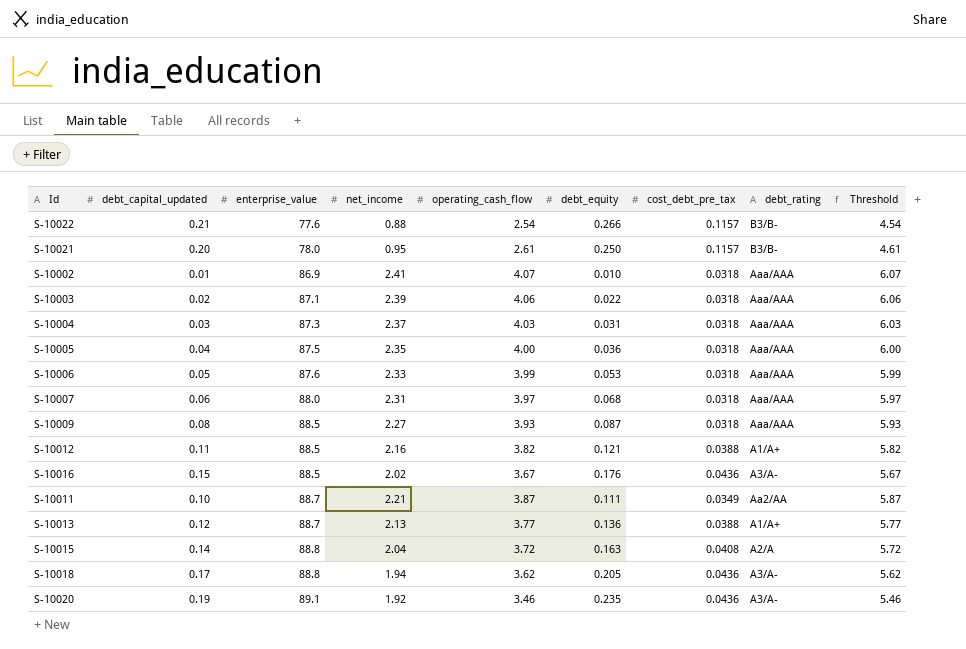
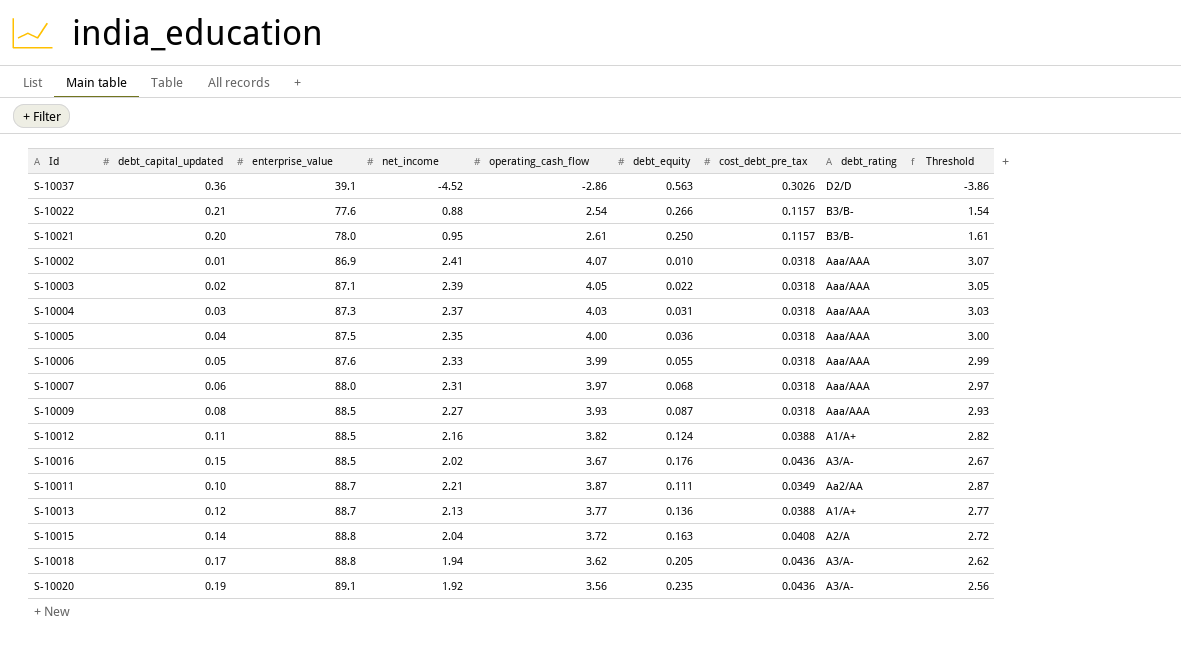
column Threshold | formula: [operating_cash_flow] + 2 -> [operating_cash_flow] - 1
row S-10037: none -> 0.36 | 39.1 | -4.52 | -2.86 | 0.563 | 0.3026 | D2/D | -3.86
S-10003 | operating_cash_flow: 4.06 -> 4.05
S-10006 | debt_equity: 0.053 -> 0.055
S-10012 | debt_equity: 0.121 -> 0.124
S-10020 | operating_cash_flow: 3.46 -> 3.56

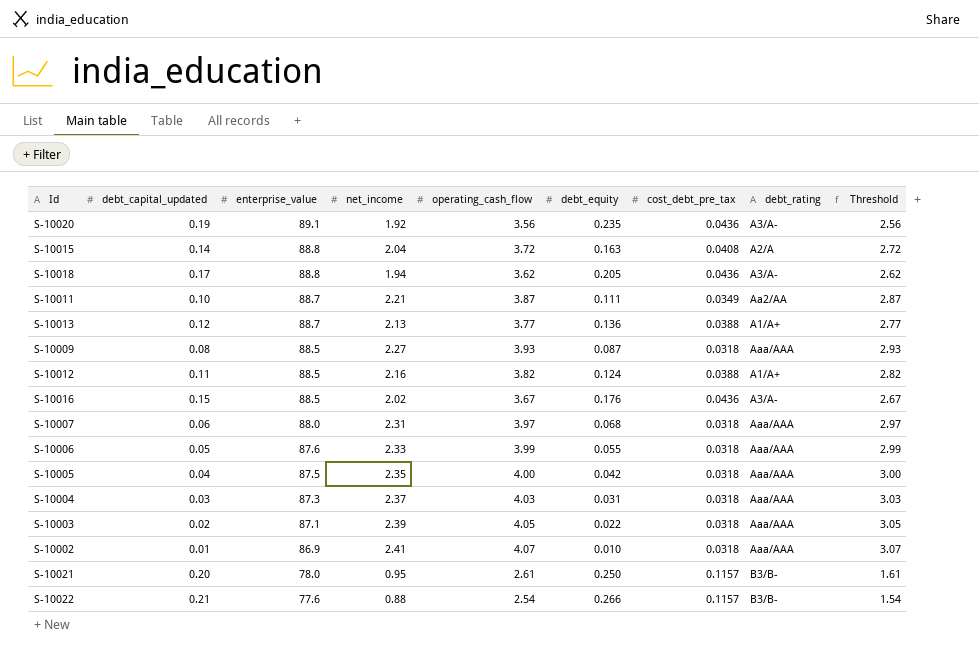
row order: enterprise_value ascending -> enterprise_value descending
row S-10037: 0.36 | 39.1 | -4.52 | -2.86 | 0.563 | 0.3026 | D2/D | -3.86 -> none
S-10005 | debt_equity: 0.036 -> 0.042

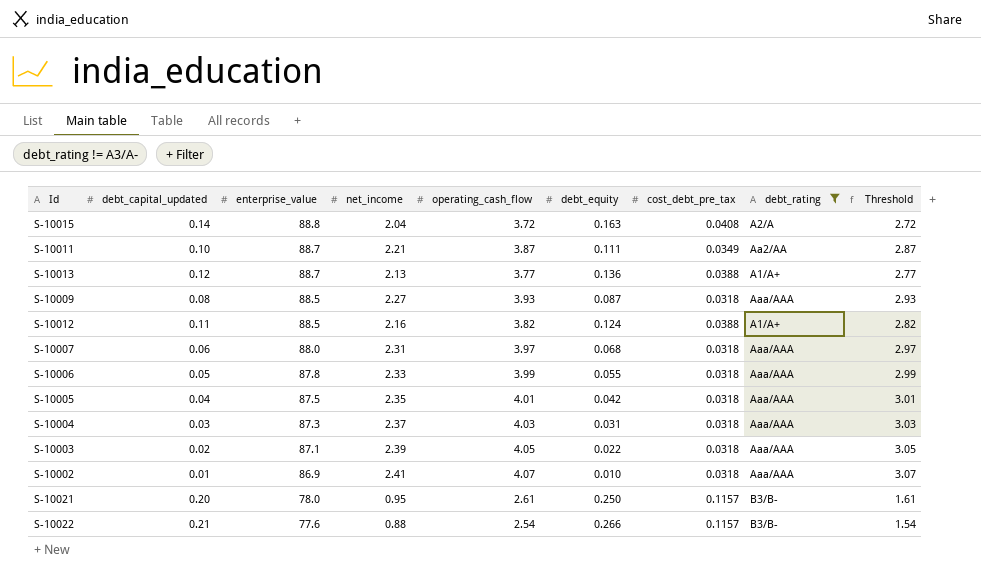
filter: none -> debt_rating != A3/A-
S-10006 | enterprise_value: 87.6 -> 87.8
S-10005 | operating_cash_flow: 4.00 -> 4.01
S-10005 | Threshold: 3.00 -> 3.01

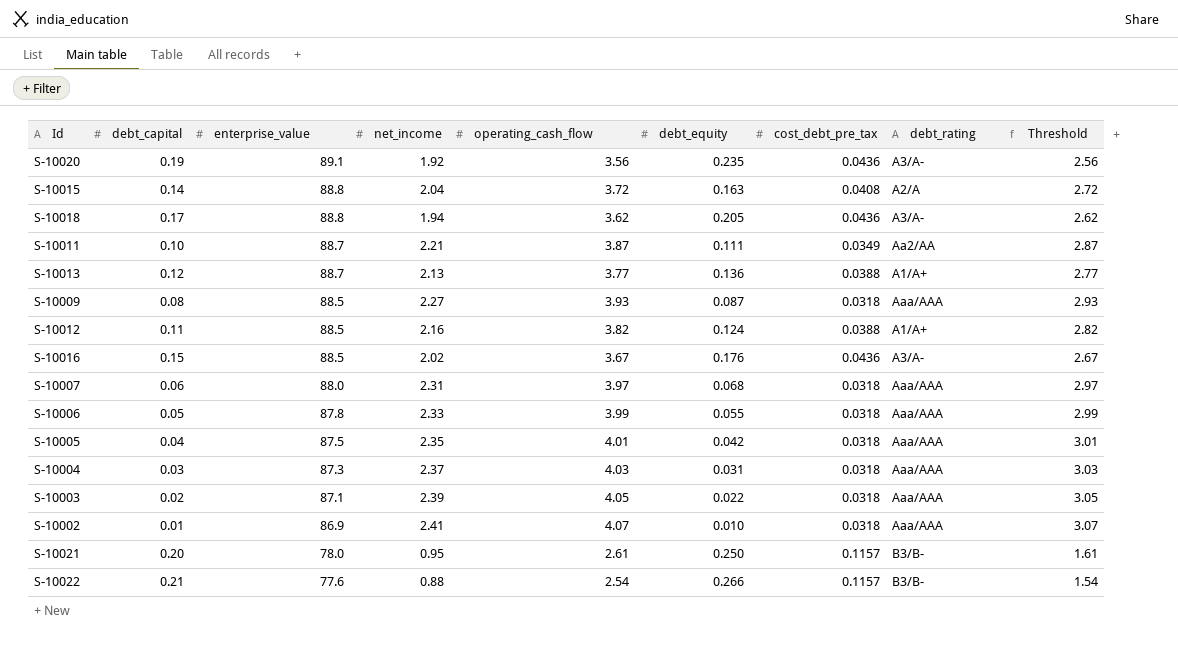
filter: debt_rating != A3/A- -> none
column name: debt_capital_updated -> debt_capital

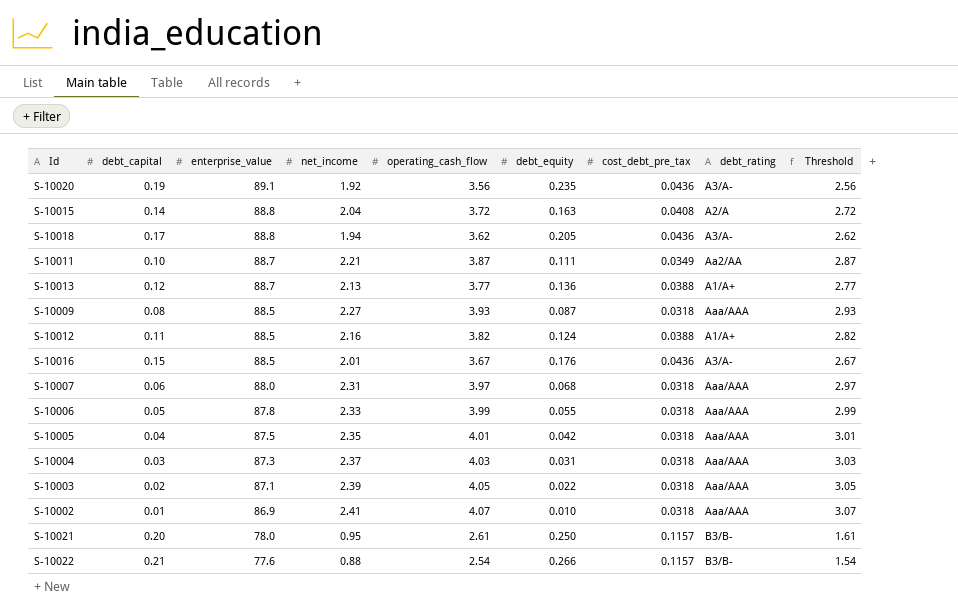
S-10016 | net_income: 2.02 -> 2.01

